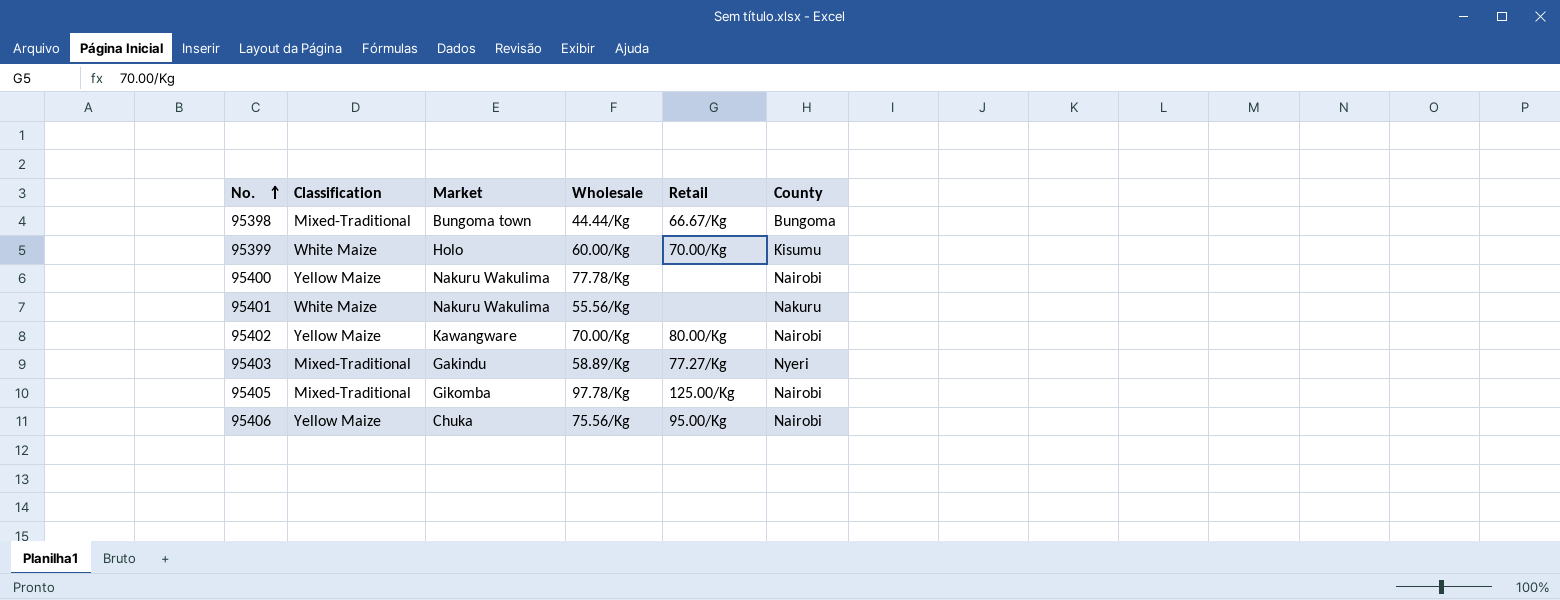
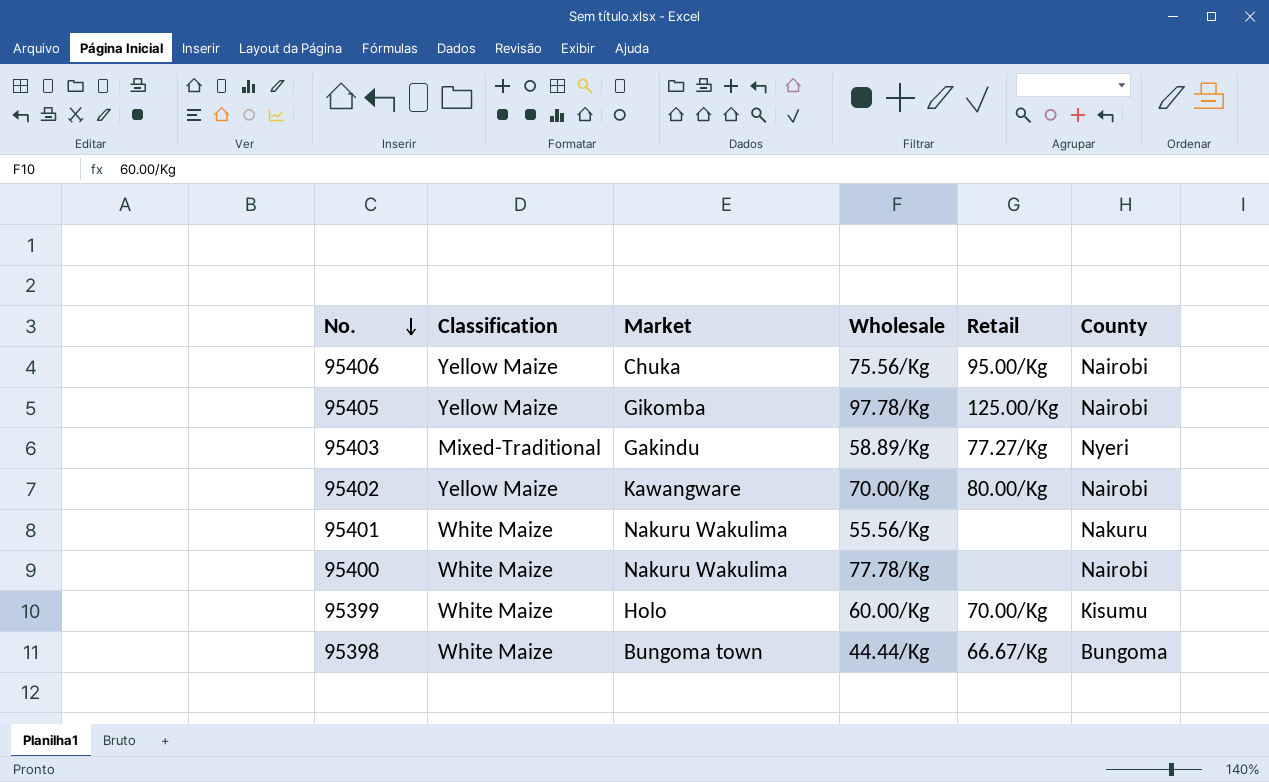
row order: No. ascending -> No. descending
95405 | Classification: Mixed-Traditional -> Yellow Maize
95400 | Classification: Yellow Maize -> White Maize
95398 | Classification: Mixed-Traditional -> White Maize

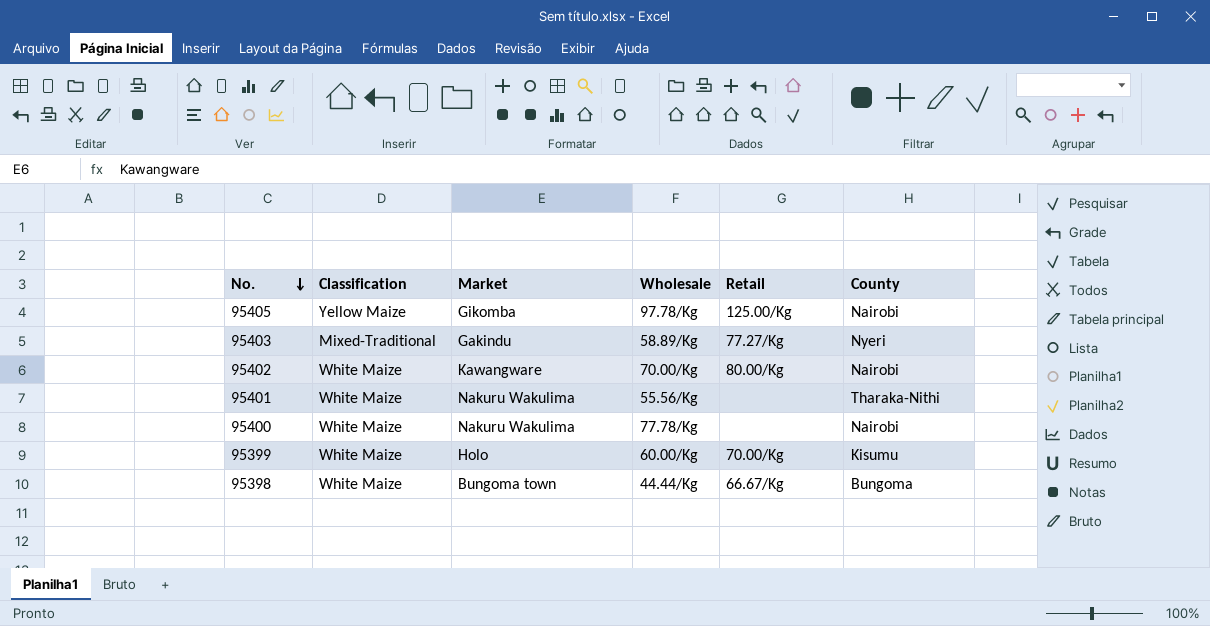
row 95406: Yellow Maize | Chuka | 75.56/Kg | 95.00/Kg | Nairobi -> none
95402 | Classification: Yellow Maize -> White Maize
95401 | County: Nakuru -> Tharaka-Nithi

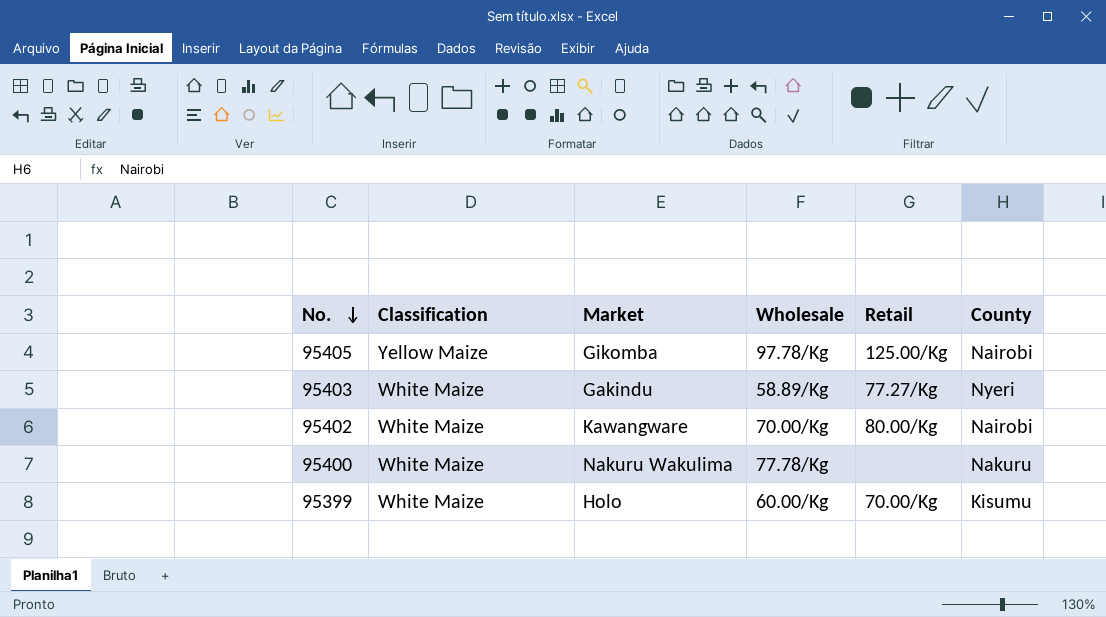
row 95401: White Maize | Nakuru Wakulima | 55.56/Kg | none | Tharaka-Nithi -> none
row 95398: White Maize | Bungoma town | 44.44/Kg | 66.67/Kg | Bungoma -> none
95403 | Classification: Mixed-Traditional -> White Maize
95400 | County: Nairobi -> Nakuru

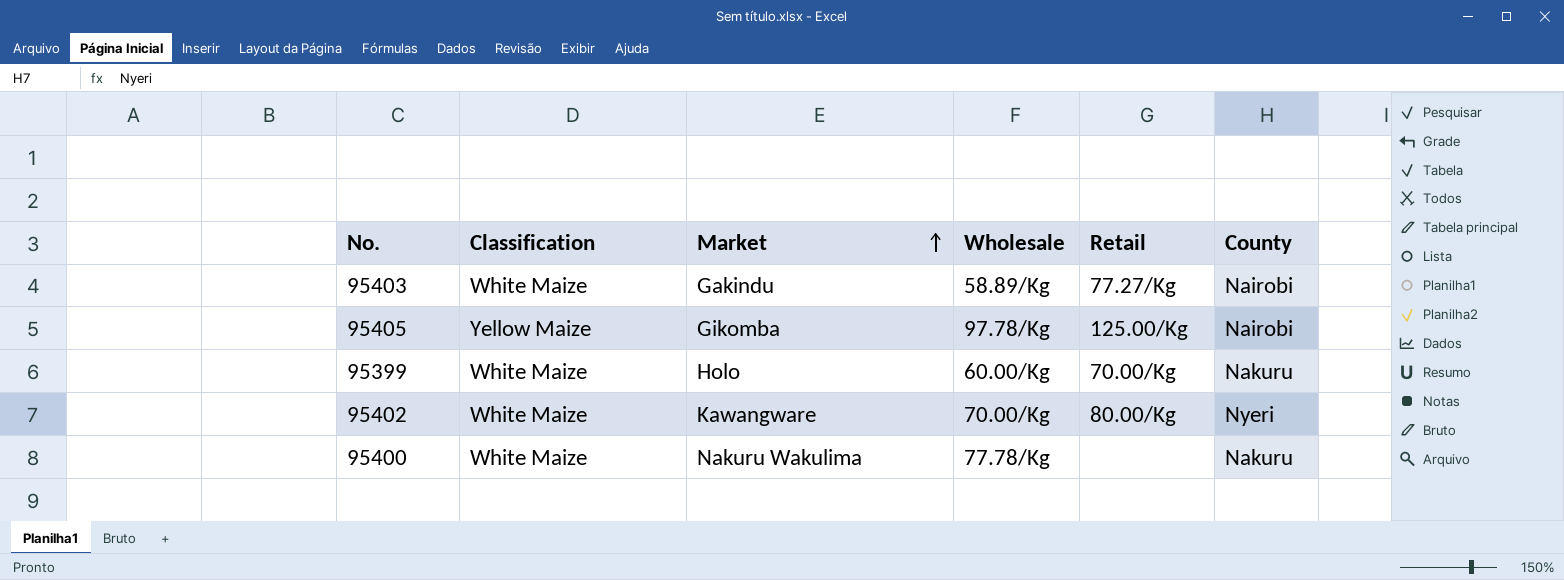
row order: No. descending -> Market ascending
95403 | County: Nyeri -> Nairobi
95399 | County: Kisumu -> Nakuru
95402 | County: Nairobi -> Nyeri

